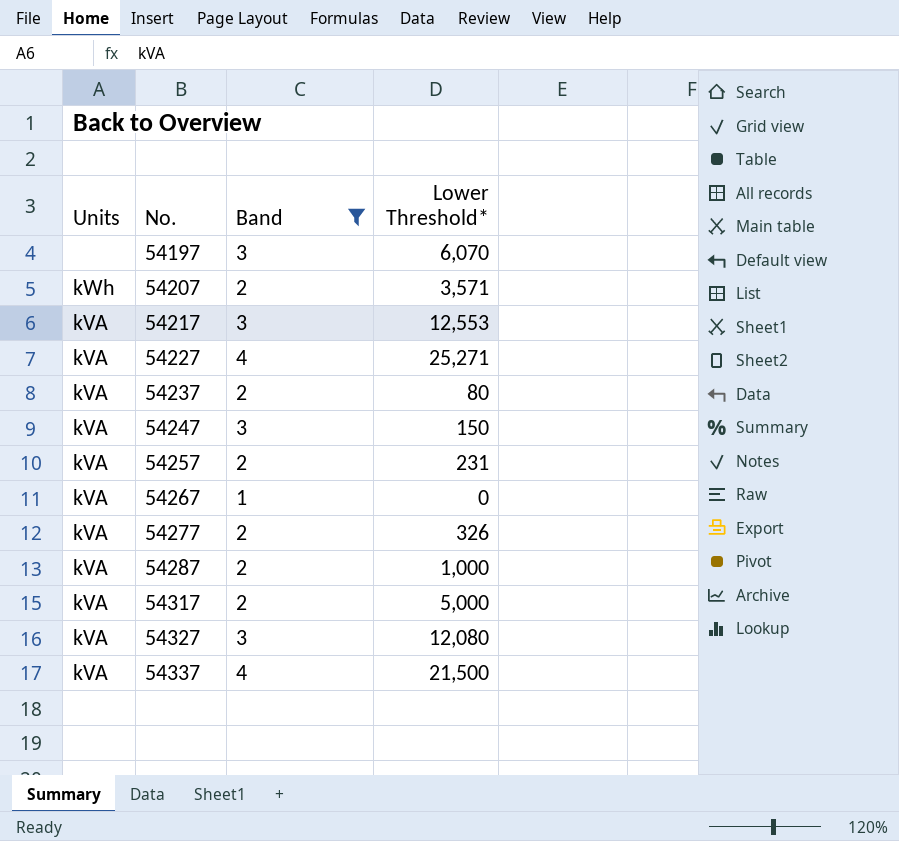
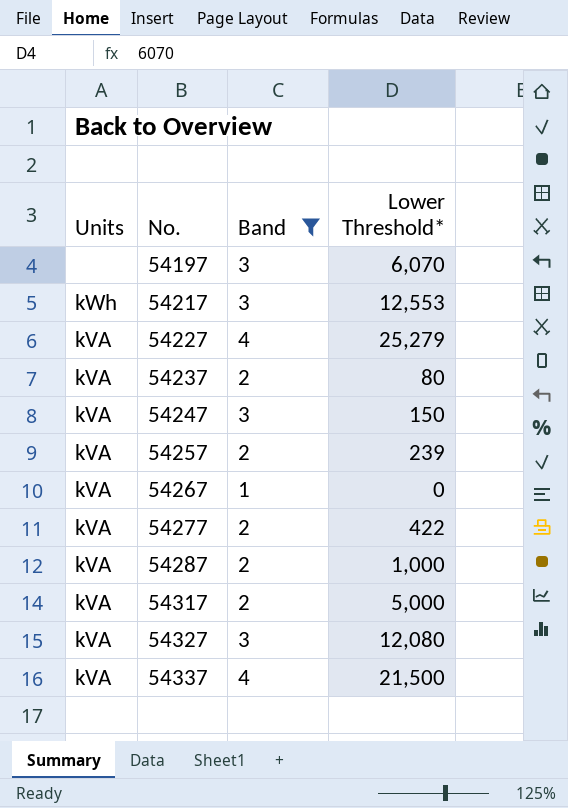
row 54207: kWh | 2 | 3,571 -> none
54217 | Units: kVA -> kWh
54227 | Lower Threshold*: 25,271 -> 25,279
54257 | Lower Threshold*: 231 -> 239
54277 | Lower Threshold*: 326 -> 422

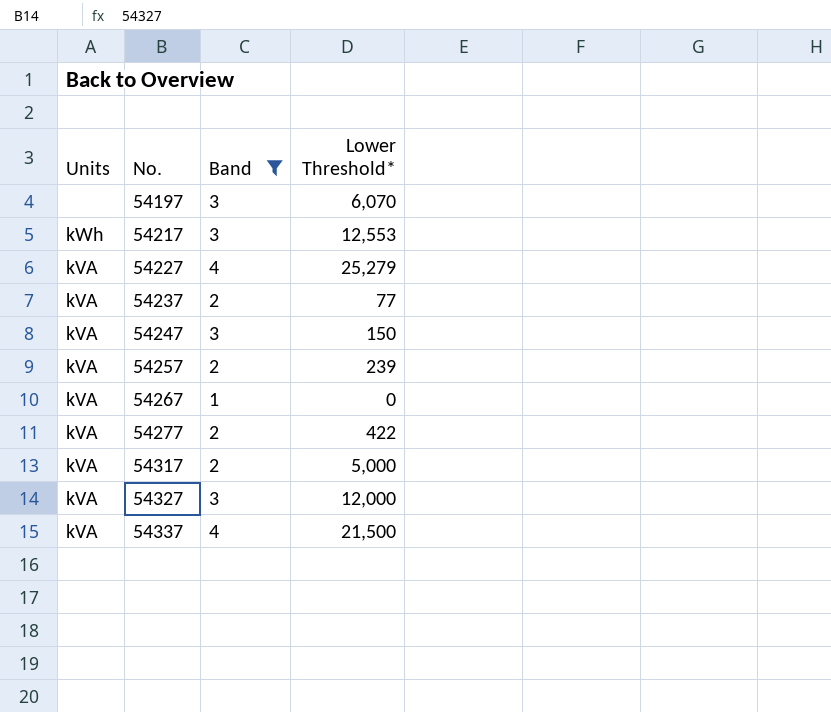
row 54287: kVA | 2 | 1,000 -> none
54237 | Lower Threshold*: 80 -> 77
54327 | Lower Threshold*: 12,080 -> 12,000

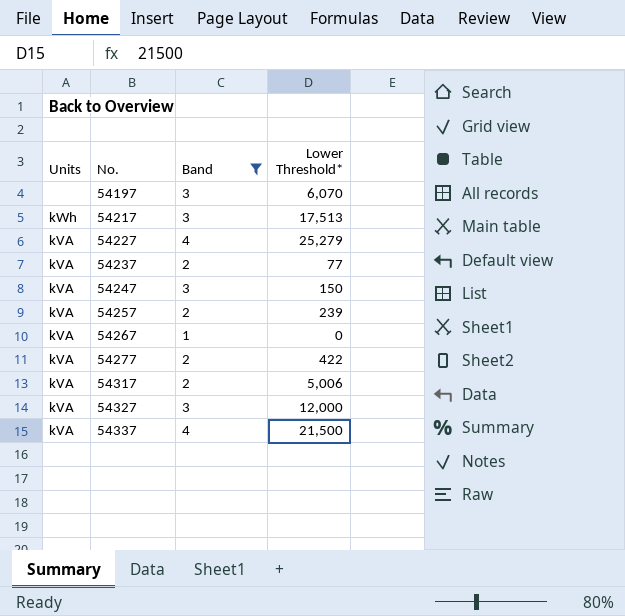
54217 | Lower Threshold*: 12,553 -> 17,513
54317 | Lower Threshold*: 5,000 -> 5,006

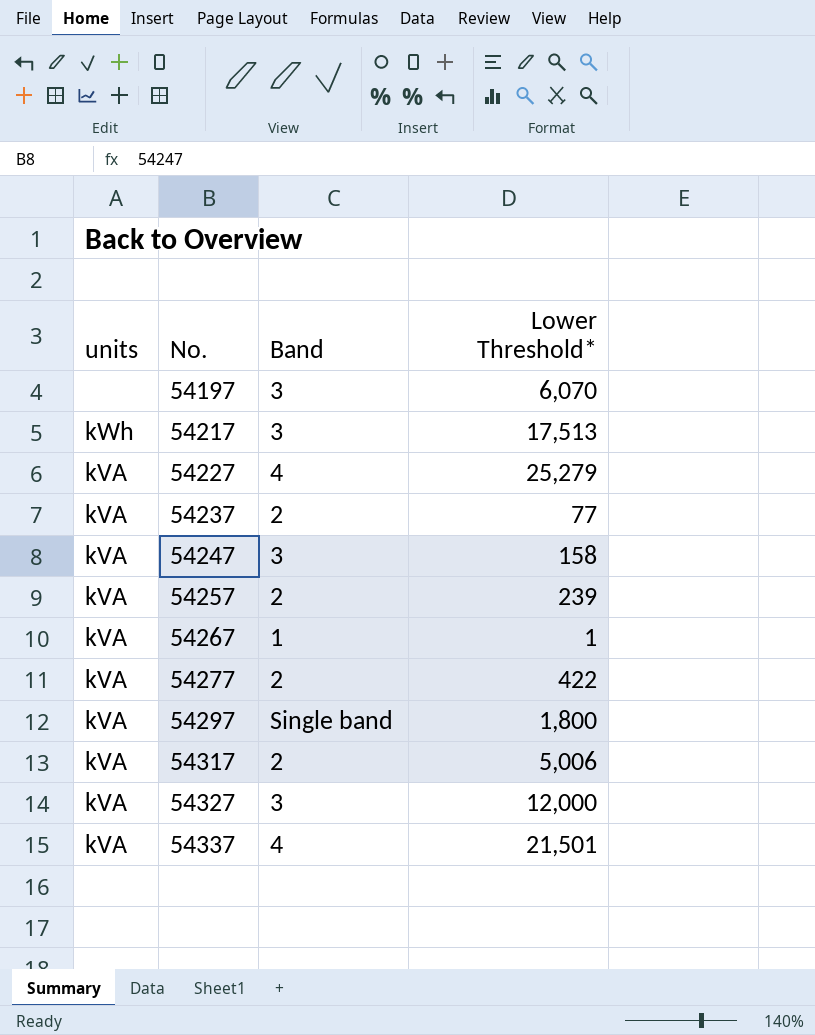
filter: Band != Single band -> none
column name: Units -> units
54247 | Lower Threshold*: 150 -> 158
54267 | Lower Threshold*: 0 -> 1
54337 | Lower Threshold*: 21,500 -> 21,501

